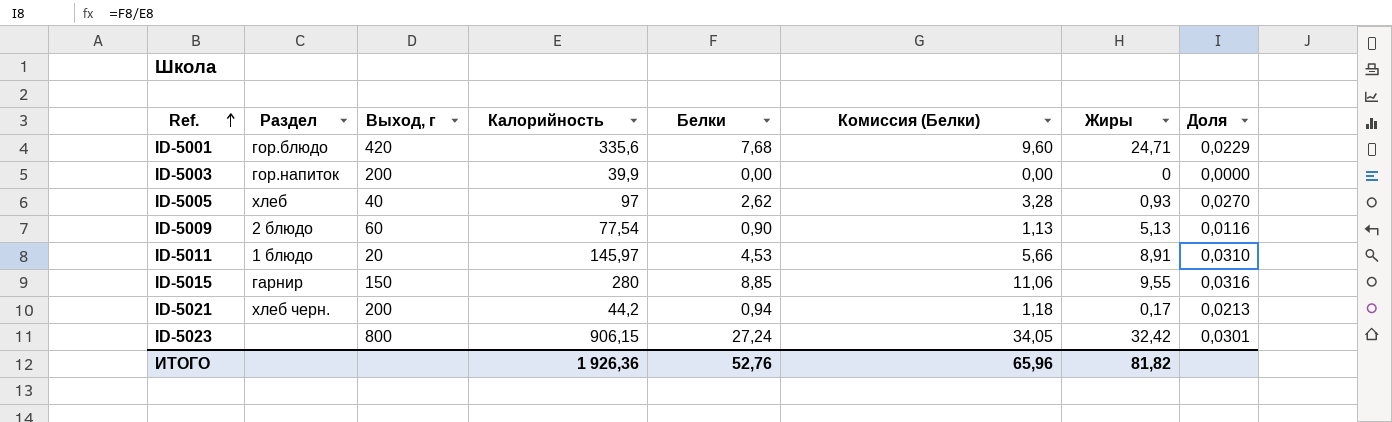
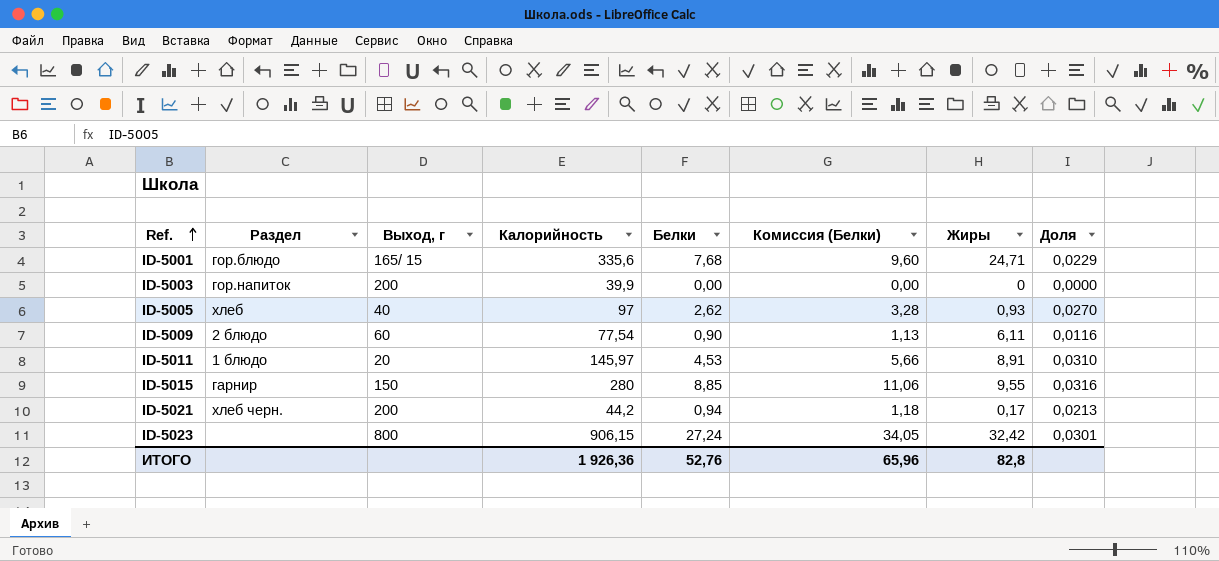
ID-5001 | Выход, г: 420 -> 165/ 15
ID-5009 | Жиры: 5,13 -> 6,11
ИТОГО | Жиры: 81,82 -> 82,8

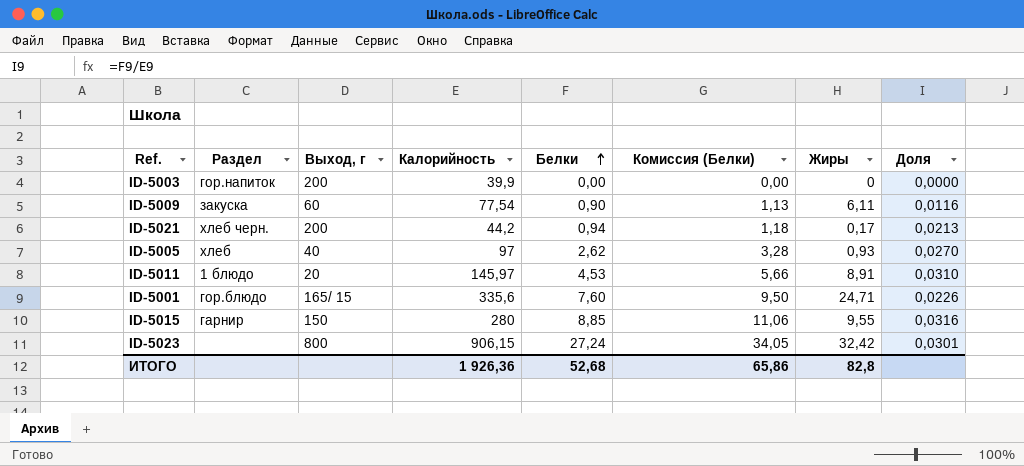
row order: Ref. ascending -> Белки ascending
ID-5009 | Раздел: 2 блюдо -> закуска
ID-5001 | Белки: 7,68 -> 7,60
ID-5001 | Комиссия (Белки): 9,60 -> 9,50
ID-5001 | Доля: 0,0229 -> 0,0226
ИТОГО | Белки: 52,76 -> 52,68
ИТОГО | Комиссия (Белки): 65,96 -> 65,86

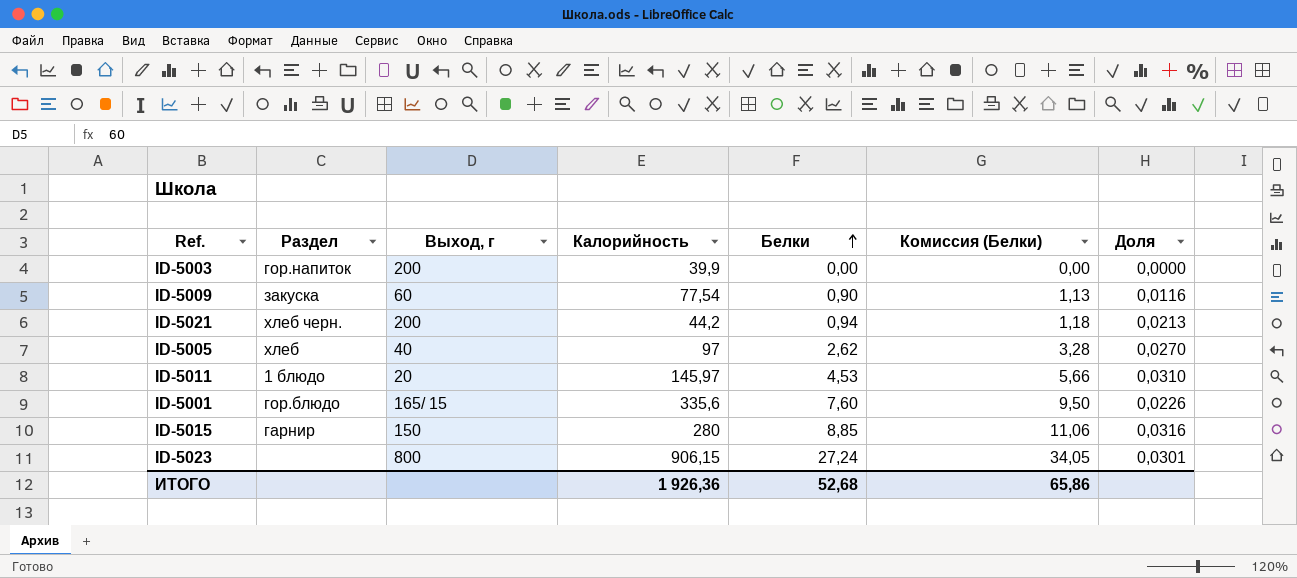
column Жиры | position: 7 -> none

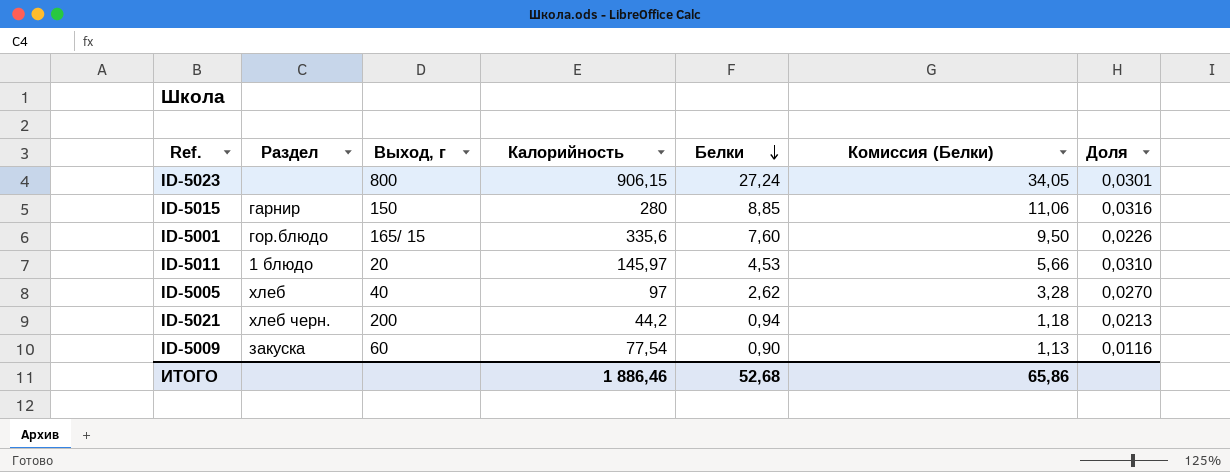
row order: Белки ascending -> Белки descending
row ID-5003: гор.напиток | 200 | 39,9 | 0,00 | 0,00 | 0,0000 -> none
ИТОГО | Калорийность: 1 926,36 -> 1 886,46

